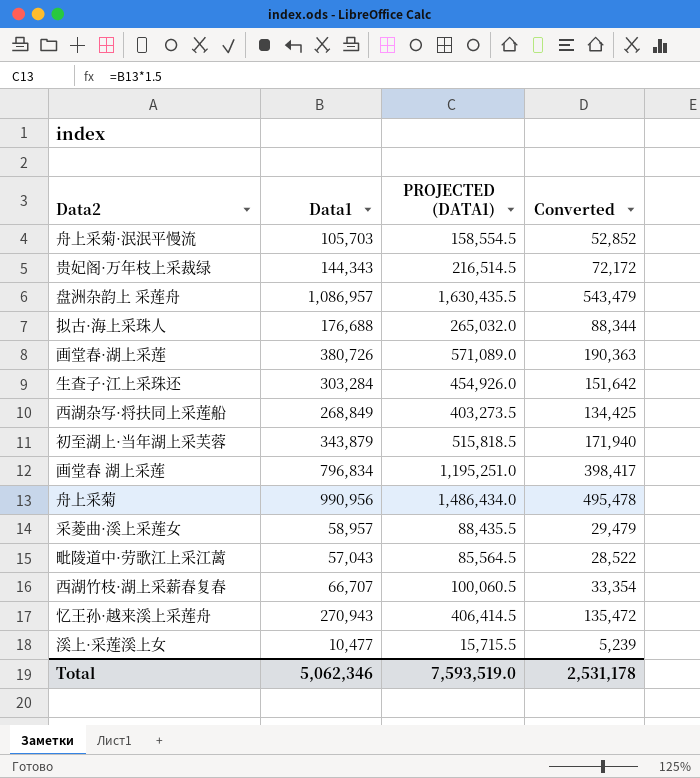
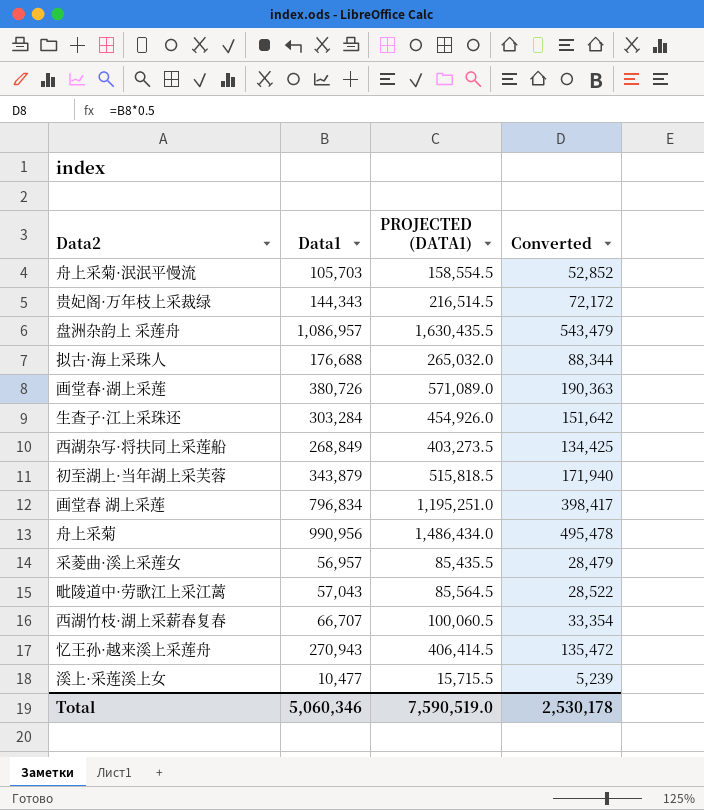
采菱曲·溪上采莲女 | Data1: 58,957 -> 56,957
采菱曲·溪上采莲女 | PROJECTED (DATA1): 88,435.5 -> 85,435.5
采菱曲·溪上采莲女 | Converted: 29,479 -> 28,479
Total | Data1: 5,062,346 -> 5,060,346
Total | PROJECTED (DATA1): 7,593,519.0 -> 7,590,519.0
Total | Converted: 2,531,178 -> 2,530,178

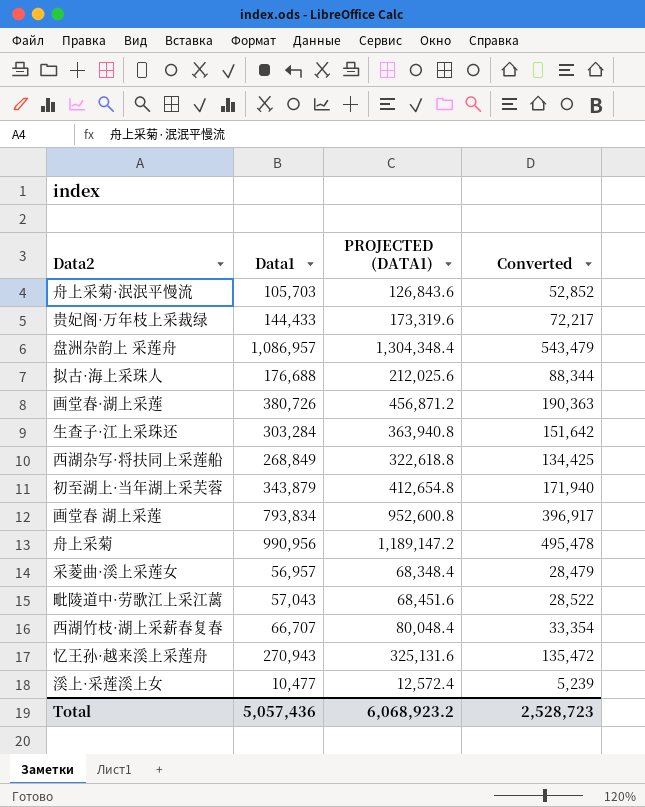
column PROJECTED (DATA1) | formula: [Data1] * 1.5 -> [Data1] * 1.2
贵妃阁·万年枝上采裁绿 | Data1: 144,343 -> 144,433
贵妃阁·万年枝上采裁绿 | Converted: 72,172 -> 72,217
画堂春 湖上采莲 | Data1: 796,834 -> 793,834
画堂春 湖上采莲 | Converted: 398,417 -> 396,917
Total | Data1: 5,060,346 -> 5,057,436
Total | PROJECTED (DATA1): 7,590,519.0 -> 6,068,923.2
Total | Converted: 2,530,178 -> 2,528,723

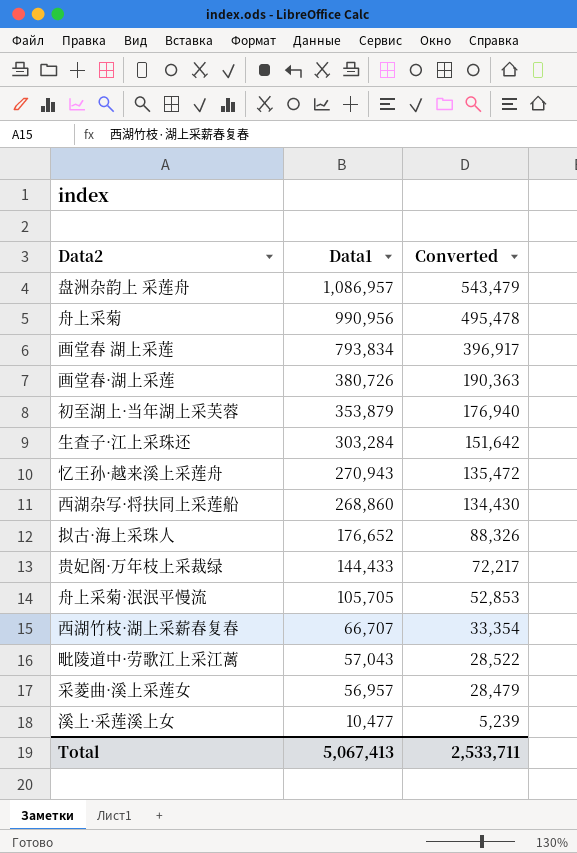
row order: none -> Data1 descending
column PROJECTED (DATA1) | formula: [Data1] * 1.2 -> none
初至湖上·当年湖上采芙蓉 | Data1: 343,879 -> 353,879
初至湖上·当年湖上采芙蓉 | Converted: 171,940 -> 176,940
西湖杂写·将扶同上采莲船 | Data1: 268,849 -> 268,860
西湖杂写·将扶同上采莲船 | Converted: 134,425 -> 134,430
拟古·海上采珠人 | Data1: 176,688 -> 176,652
拟古·海上采珠人 | Converted: 88,344 -> 88,326
舟上采菊·泯泯平慢流 | Data1: 105,703 -> 105,705
舟上采菊·泯泯平慢流 | Converted: 52,852 -> 52,853
Total | Data1: 5,057,436 -> 5,067,413
Total | Converted: 2,528,723 -> 2,533,711

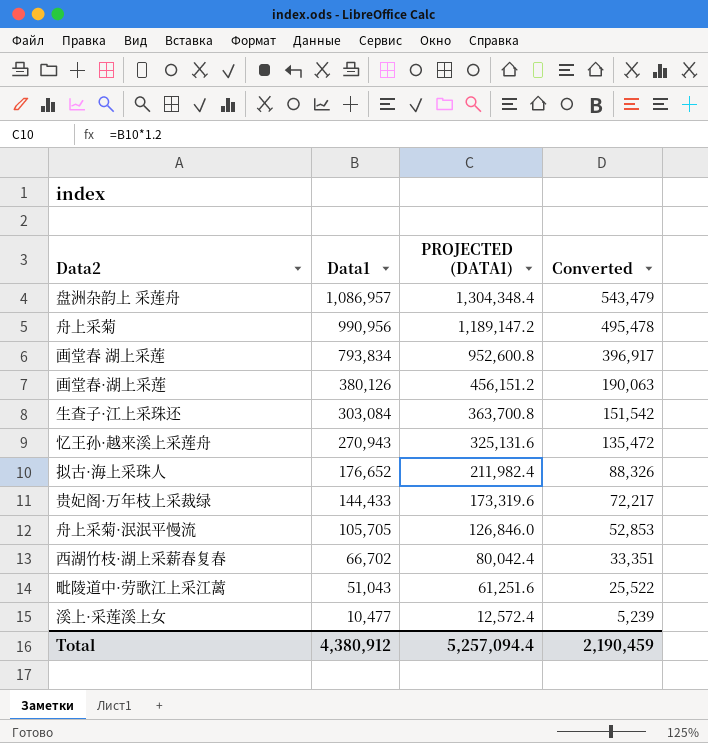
column PROJECTED (DATA1) | formula: none -> [Data1] * 1.2
row 初至湖上·当年湖上采芙蓉: 353,879 | 176,940 -> none
row 西湖杂写·将扶同上采莲船: 268,860 | 134,430 -> none
row 采菱曲·溪上采莲女: 56,957 | 28,479 -> none
画堂春·湖上采莲 | Data1: 380,726 -> 380,126
画堂春·湖上采莲 | Converted: 190,363 -> 190,063
生查子·江上采珠还 | Data1: 303,284 -> 303,084
生查子·江上采珠还 | Converted: 151,642 -> 151,542
西湖竹枝·湖上采薪春复春 | Data1: 66,707 -> 66,702
西湖竹枝·湖上采薪春复春 | Converted: 33,354 -> 33,351
毗陵道中·劳歌江上采江蓠 | Data1: 57,043 -> 51,043
毗陵道中·劳歌江上采江蓠 | Converted: 28,522 -> 25,522
Total | Data1: 5,067,413 -> 4,380,912
Total | Converted: 2,533,711 -> 2,190,459

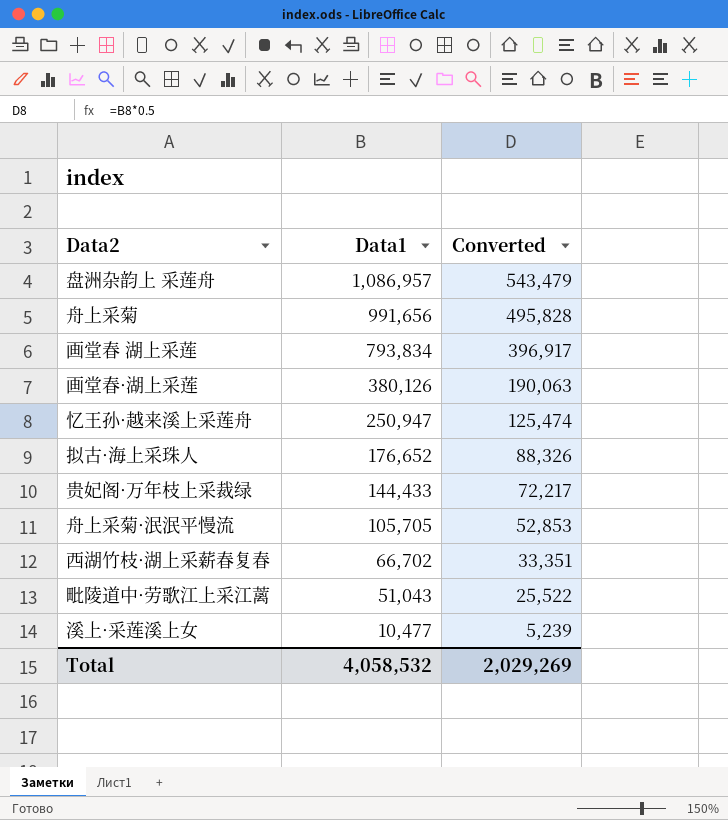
column PROJECTED (DATA1) | formula: [Data1] * 1.2 -> none
row 生查子·江上采珠还: 303,084 | 363,700.8 | 151,542 -> none
舟上采菊 | Data1: 990,956 -> 991,656
舟上采菊 | Converted: 495,478 -> 495,828
忆王孙·越来溪上采莲舟 | Data1: 270,943 -> 250,947
忆王孙·越来溪上采莲舟 | Converted: 135,472 -> 125,474
Total | Data1: 4,380,912 -> 4,058,532
Total | Converted: 2,190,459 -> 2,029,269

